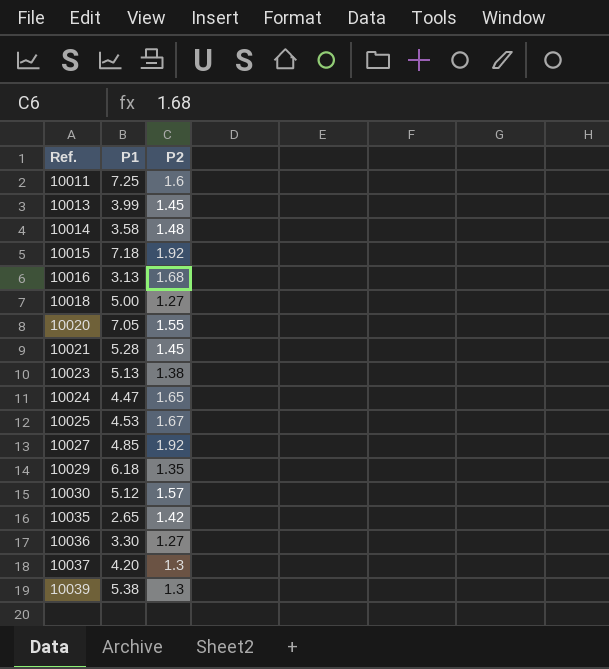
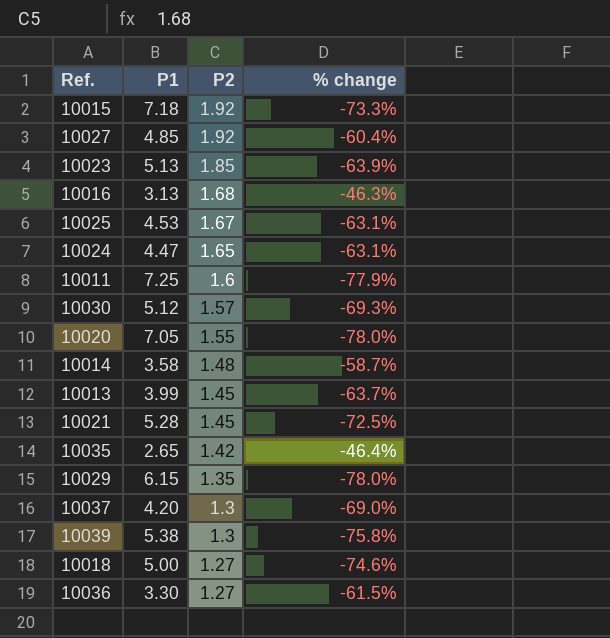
row order: Ref. ascending -> P2 descending
column % change | formula: none -> ([P2] - [P1]) / [P1]
10023 | P2: 1.38 -> 1.85
10029 | P1: 6.18 -> 6.15

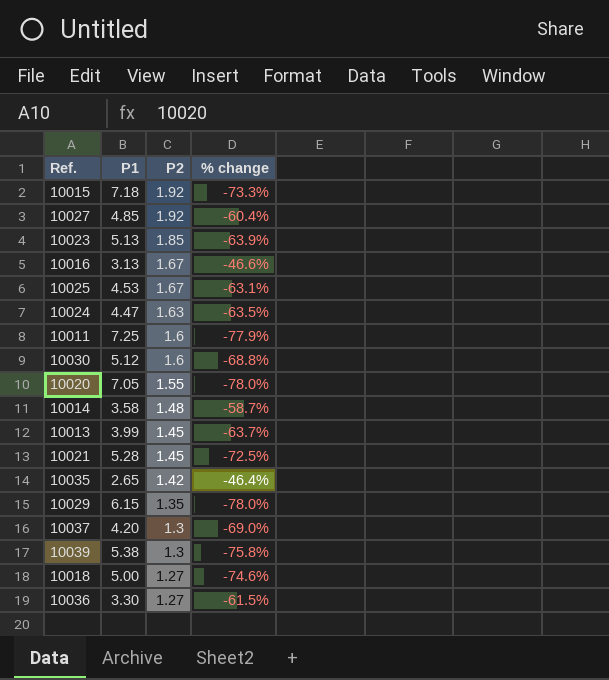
10016 | P2: 1.68 -> 1.67
10016 | % change: -46.3% -> -46.6%
10024 | P2: 1.65 -> 1.63
10024 | % change: -63.1% -> -63.5%
10030 | P2: 1.57 -> 1.6
10030 | % change: -69.3% -> -68.8%

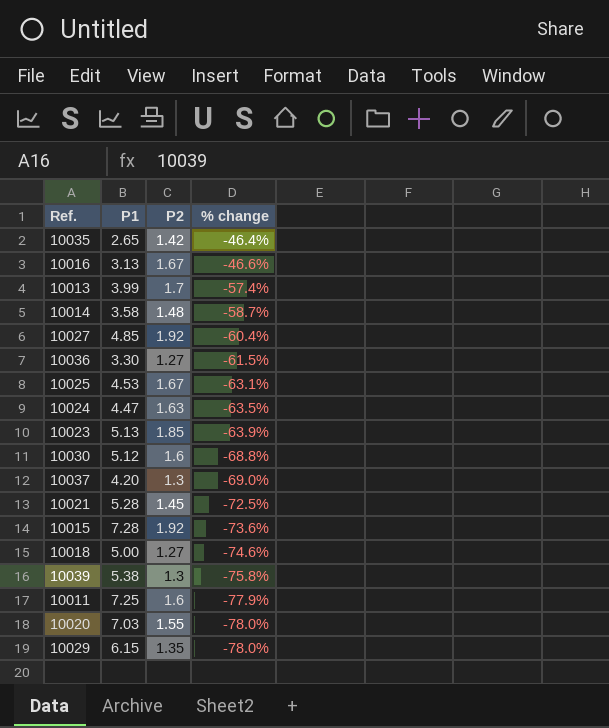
row order: P2 descending -> % change descending
10013 | P2: 1.45 -> 1.7
10013 | % change: -63.7% -> -57.4%
10015 | P1: 7.18 -> 7.28
10015 | % change: -73.3% -> -73.6%
10020 | P1: 7.05 -> 7.03

